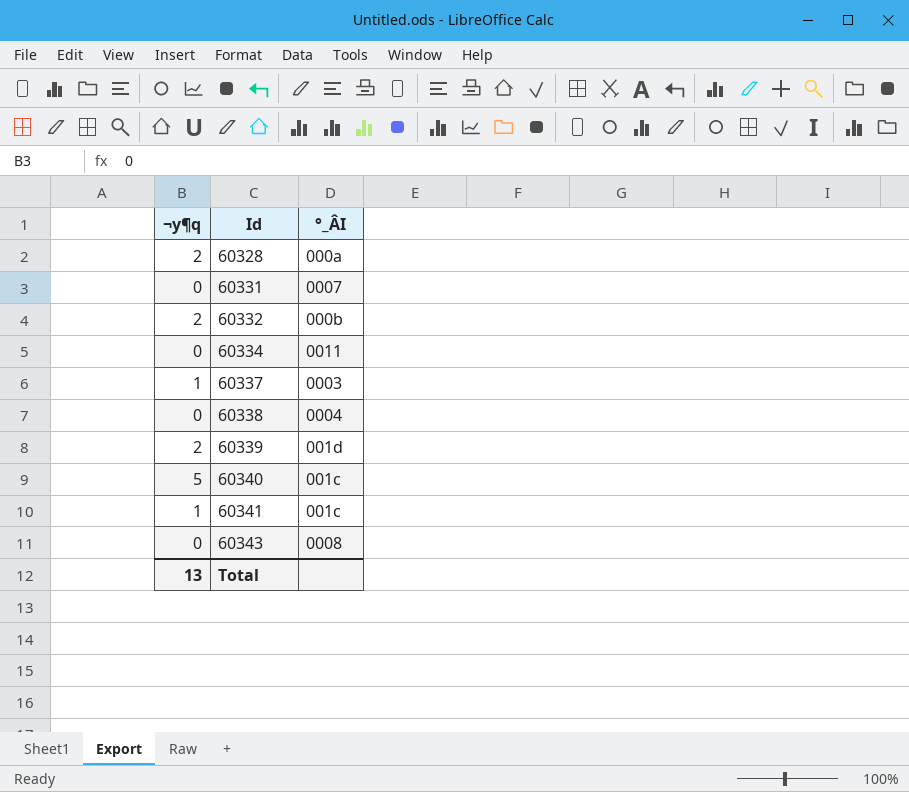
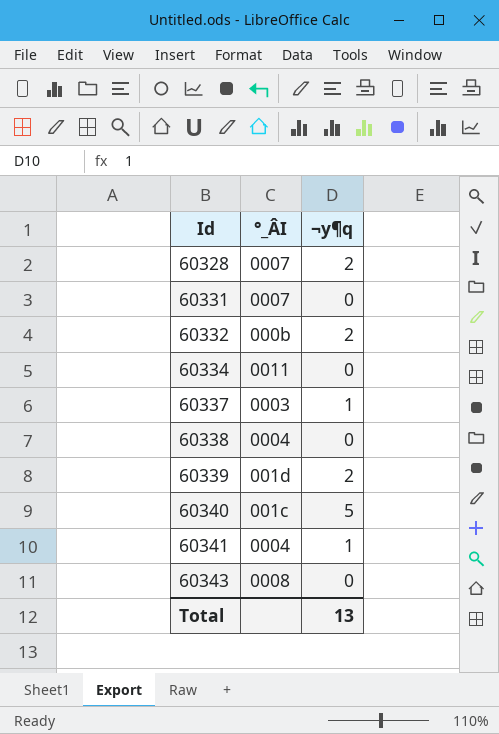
column ¬y¶q | position: 1 -> 3
60328 | °_ÂI: 000a -> 0007
60341 | °_ÂI: 001c -> 0004

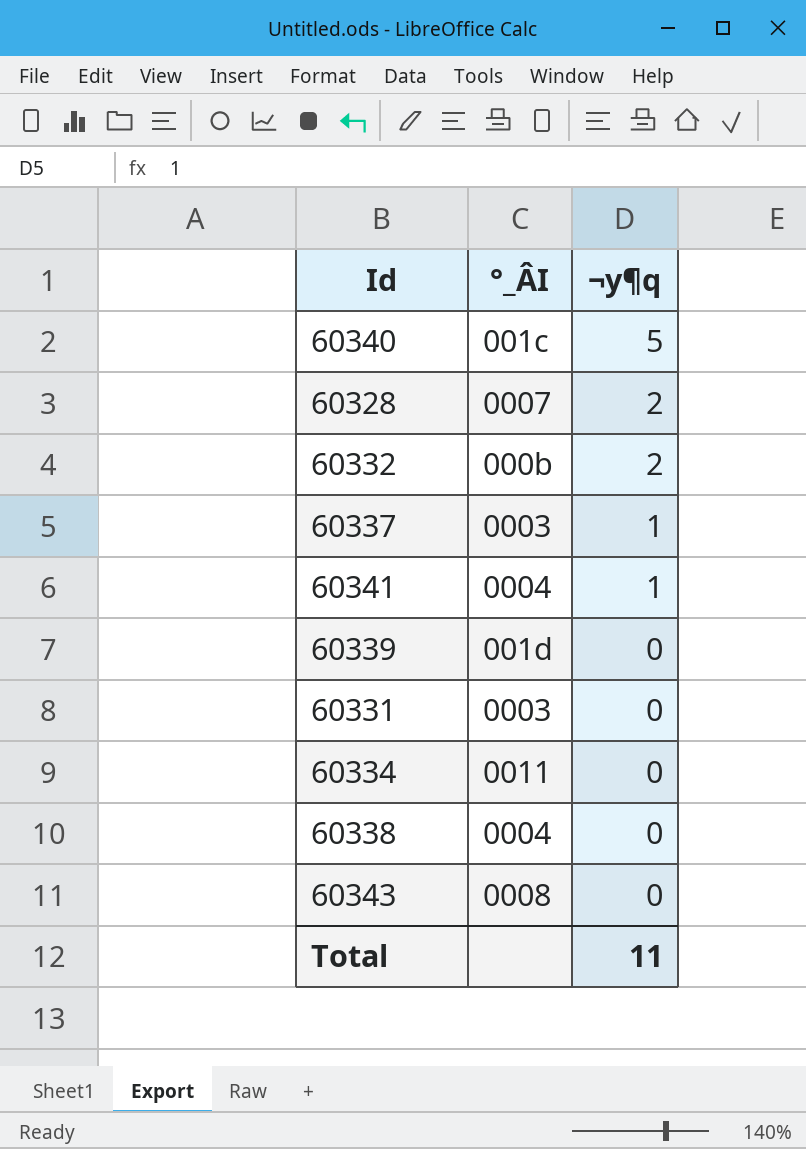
row order: Id ascending -> ¬y¶q descending
60339 | ¬y¶q: 2 -> 0
60331 | °_ÂI: 0007 -> 0003
Total | ¬y¶q: 13 -> 11

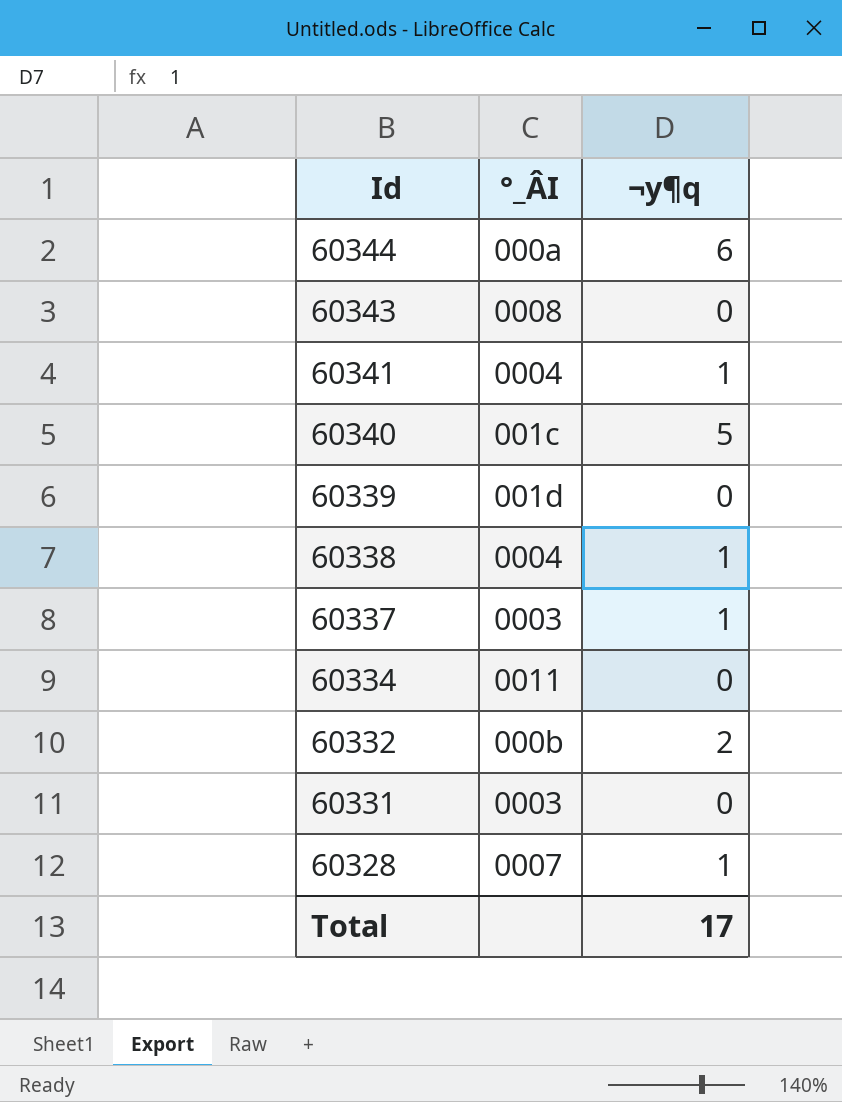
row order: ¬y¶q descending -> Id descending
row 60344: none -> 000a | 6
60338 | ¬y¶q: 0 -> 1
60328 | ¬y¶q: 2 -> 1
Total | ¬y¶q: 11 -> 17

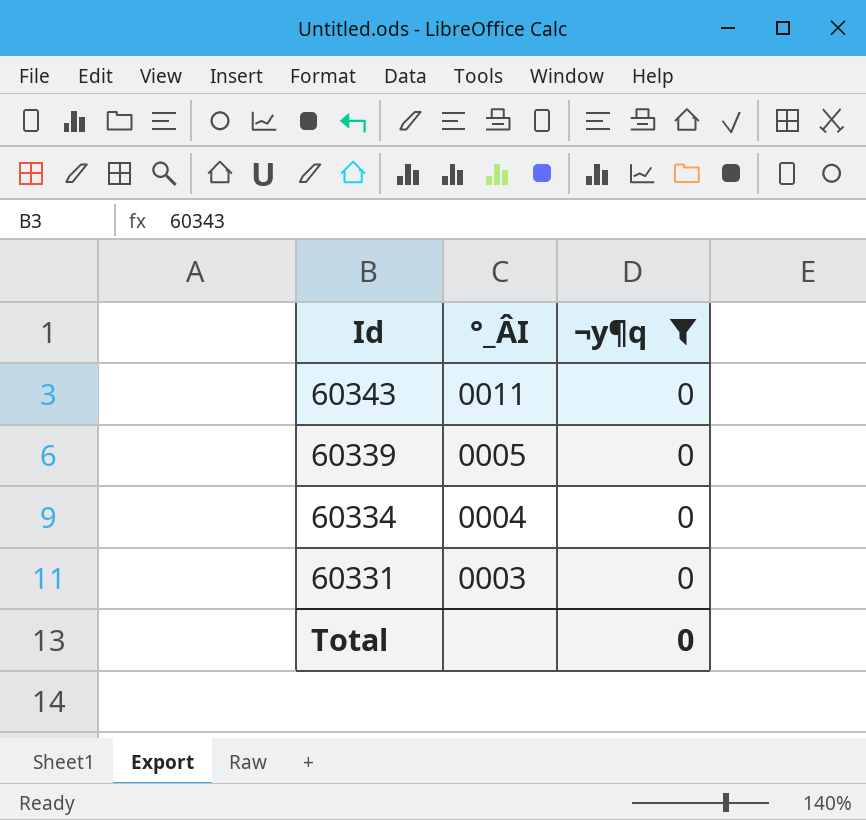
filter: none -> ¬y¶q = 0
60343 | °_ÂI: 0008 -> 0011
60339 | °_ÂI: 001d -> 0005
60334 | °_ÂI: 0011 -> 0004
Total | ¬y¶q: 17 -> 0

